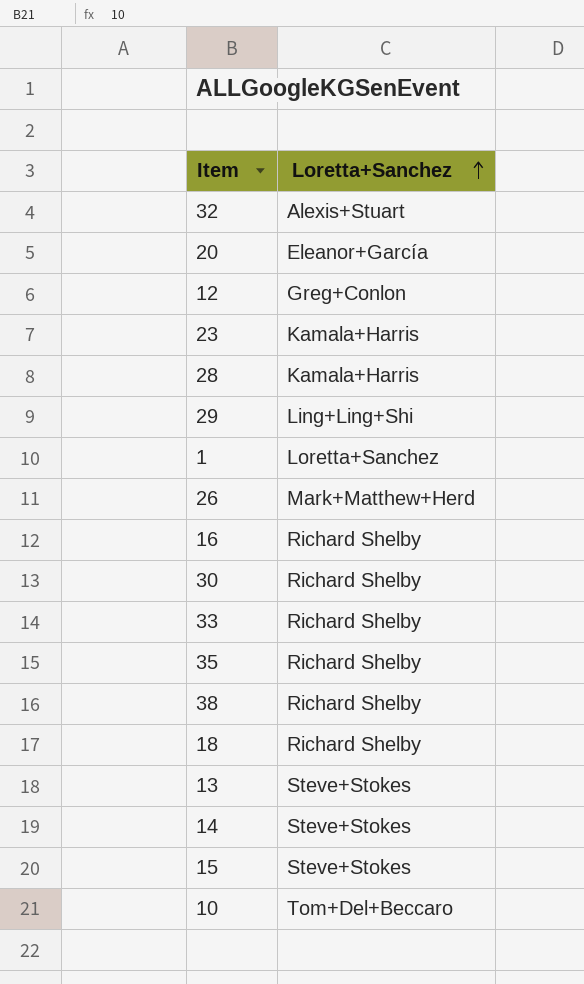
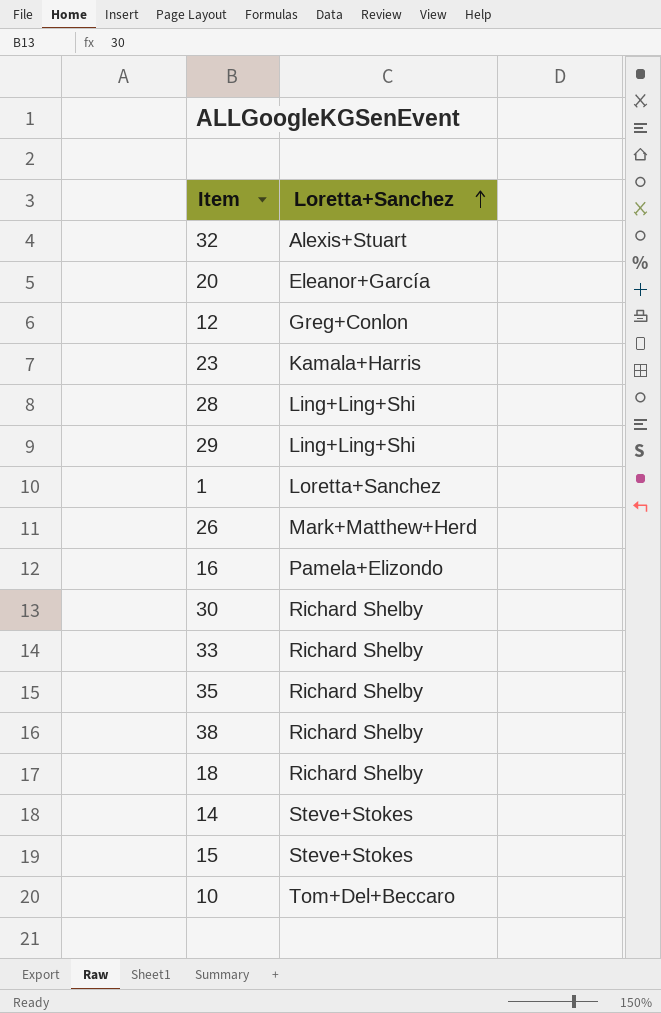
row 13: Steve+Stokes -> none
28 | Loretta+Sanchez: Kamala+Harris -> Ling+Ling+Shi
16 | Loretta+Sanchez: Richard Shelby -> Pamela+Elizondo

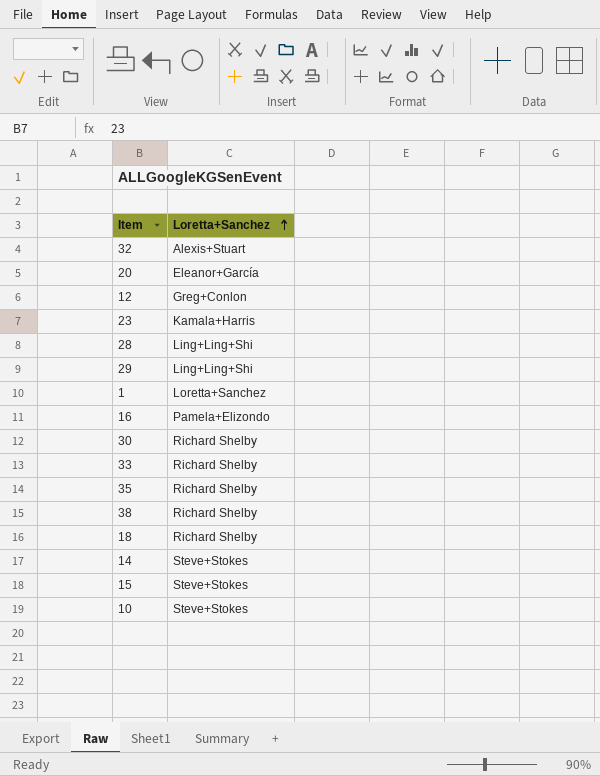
row 26: Mark+Matthew+Herd -> none
10 | Loretta+Sanchez: Tom+Del+Beccaro -> Steve+Stokes

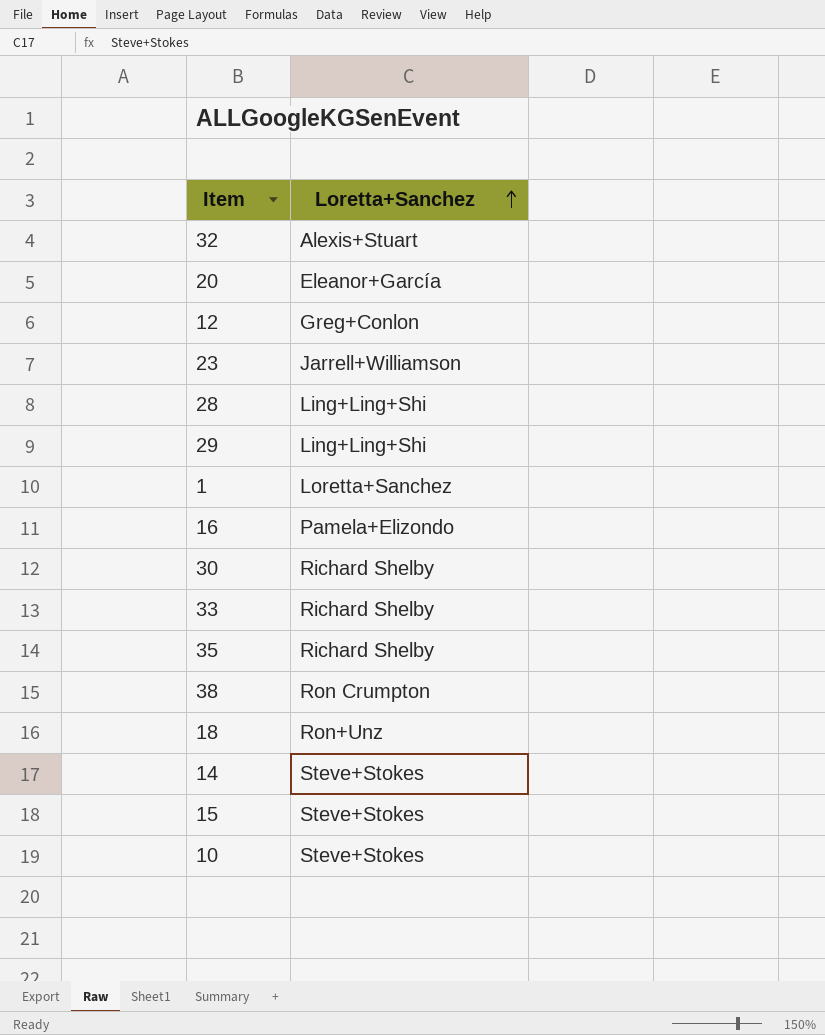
23 | Loretta+Sanchez: Kamala+Harris -> Jarrell+Williamson
38 | Loretta+Sanchez: Richard Shelby -> Ron Crumpton
18 | Loretta+Sanchez: Richard Shelby -> Ron+Unz

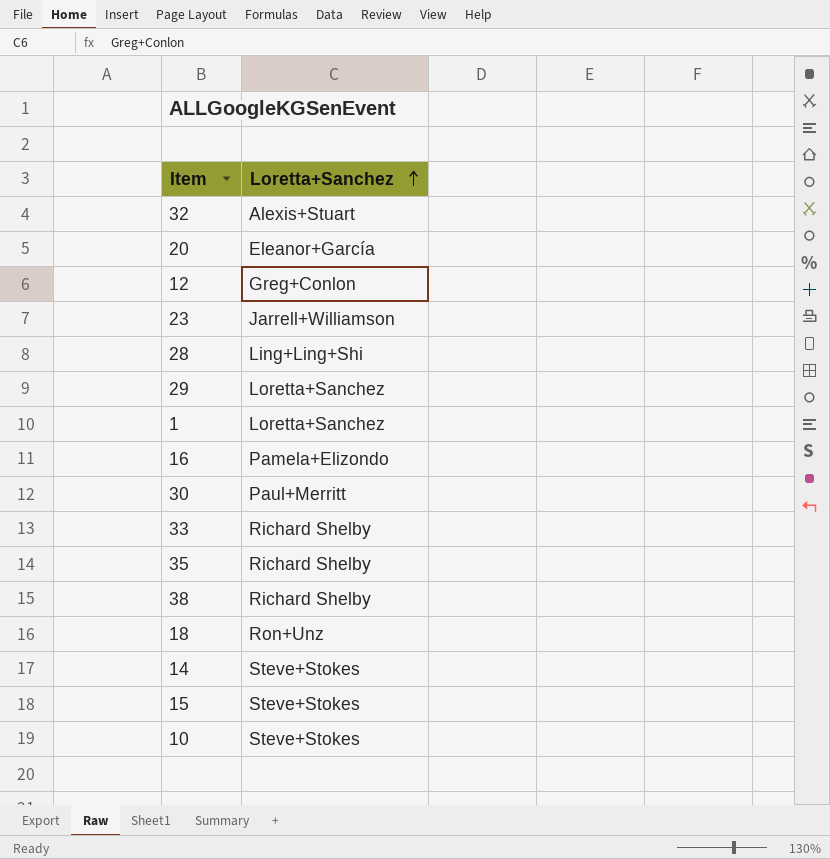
29 | Loretta+Sanchez: Ling+Ling+Shi -> Loretta+Sanchez
30 | Loretta+Sanchez: Richard Shelby -> Paul+Merritt
38 | Loretta+Sanchez: Ron Crumpton -> Richard Shelby

